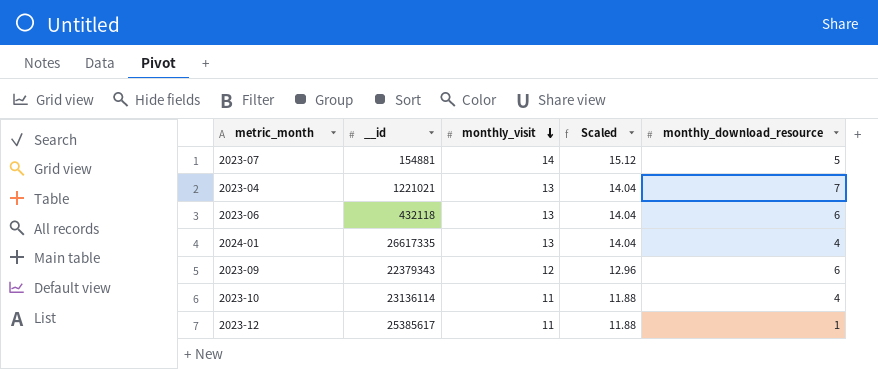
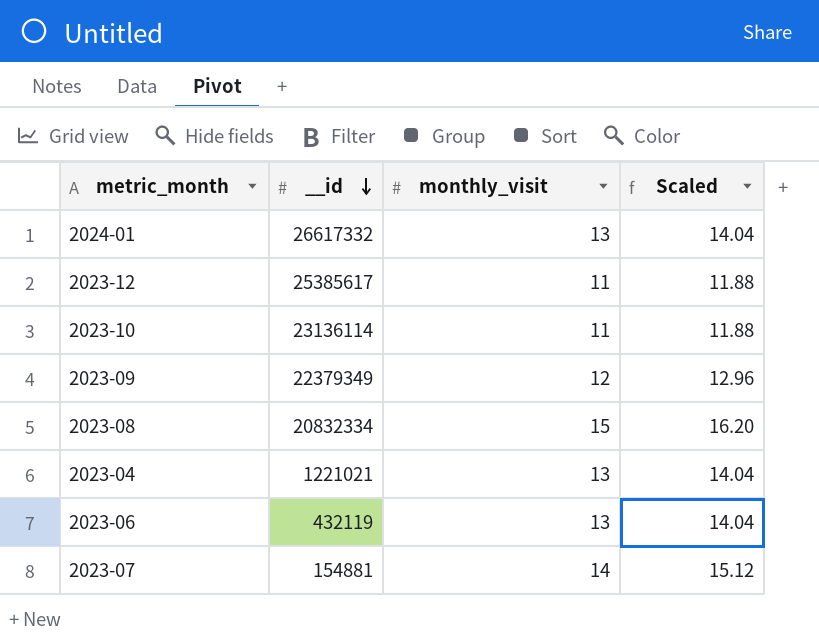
row order: monthly_visit descending -> __id descending
column monthly_download_resource | position: 5 -> none
2024-01 | __id: 26617335 -> 26617332
2023-09 | __id: 22379343 -> 22379349
row 2023-08: none -> 20832334 | 15 | 16.20
2023-06 | __id: 432118 -> 432119

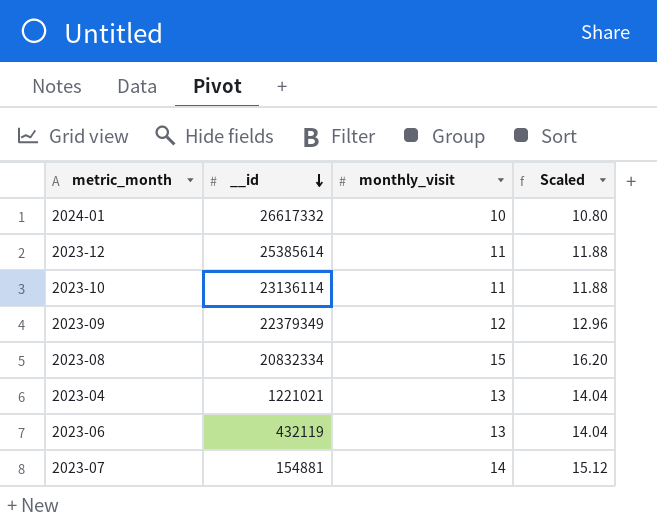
2024-01 | monthly_visit: 13 -> 10
2024-01 | Scaled: 14.04 -> 10.80
2023-12 | __id: 25385617 -> 25385614

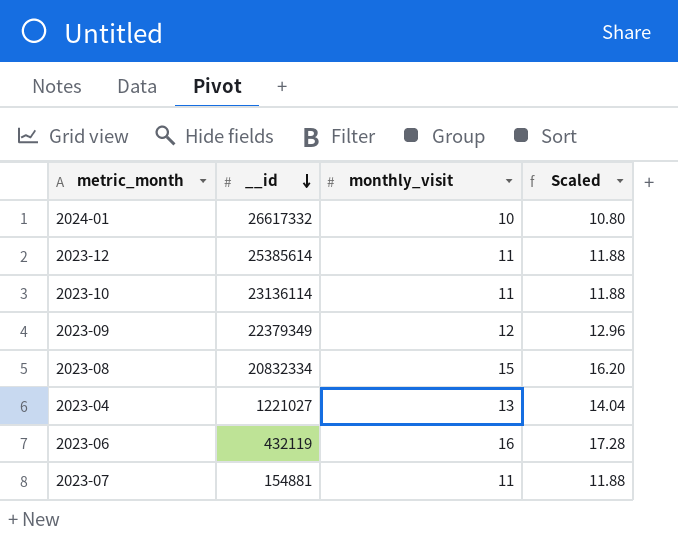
2023-04 | __id: 1221021 -> 1221027
2023-06 | monthly_visit: 13 -> 16
2023-06 | Scaled: 14.04 -> 17.28
2023-07 | monthly_visit: 14 -> 11
2023-07 | Scaled: 15.12 -> 11.88

